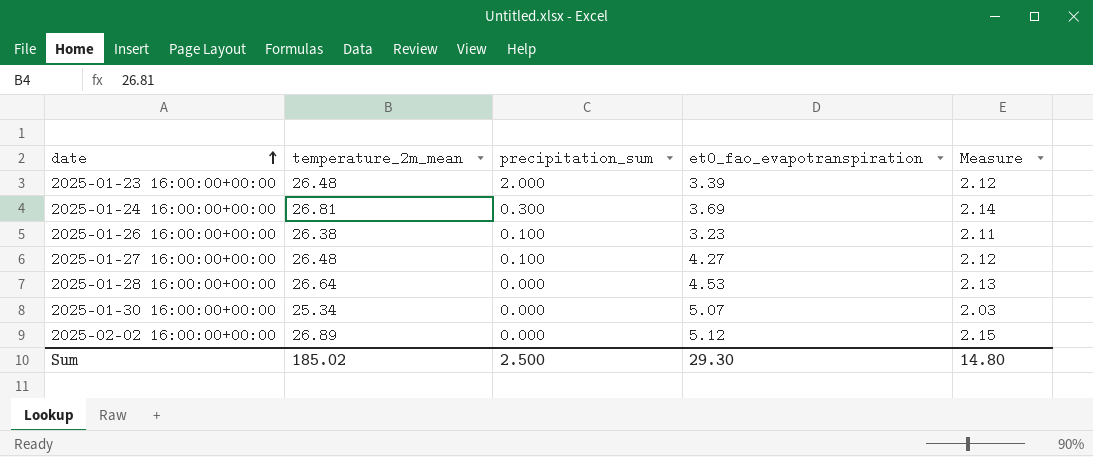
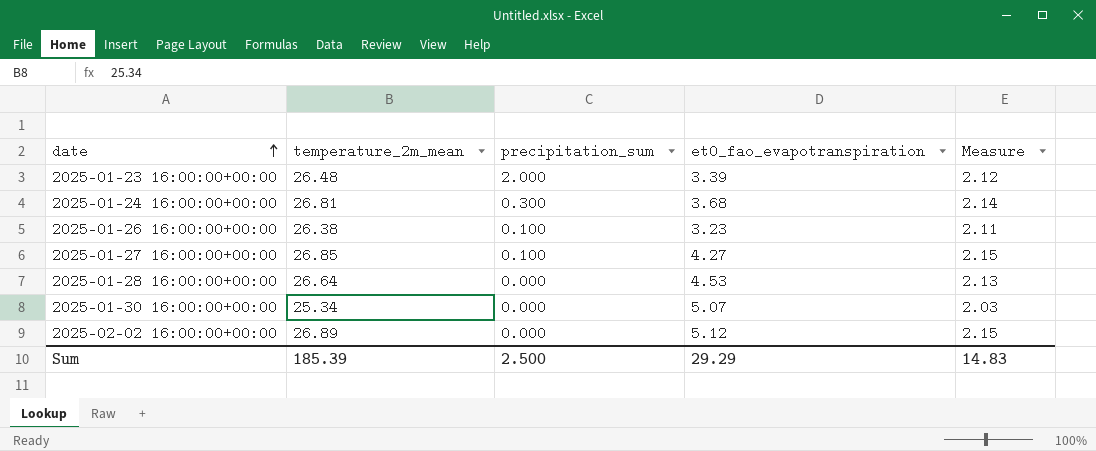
2025-01-24 16:00:00+00:00 | et0_fao_evapotranspiration: 3.69 -> 3.68
2025-01-27 16:00:00+00:00 | temperature_2m_mean: 26.48 -> 26.85
2025-01-27 16:00:00+00:00 | Measure: 2.12 -> 2.15
Sum | temperature_2m_mean: 185.02 -> 185.39
Sum | et0_fao_evapotranspiration: 29.30 -> 29.29
Sum | Measure: 14.80 -> 14.83

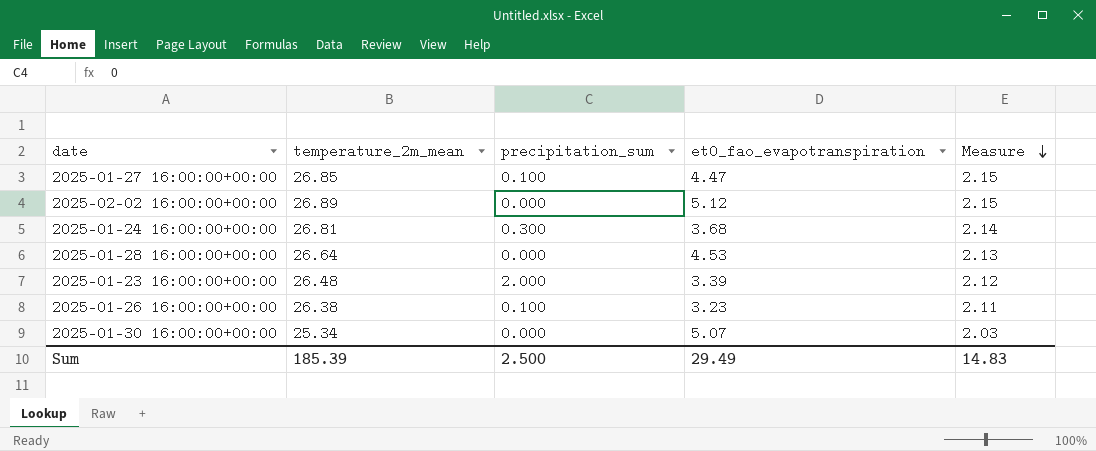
row order: date ascending -> Measure descending
2025-01-27 16:00:00+00:00 | et0_fao_evapotranspiration: 4.27 -> 4.47
Sum | et0_fao_evapotranspiration: 29.29 -> 29.49

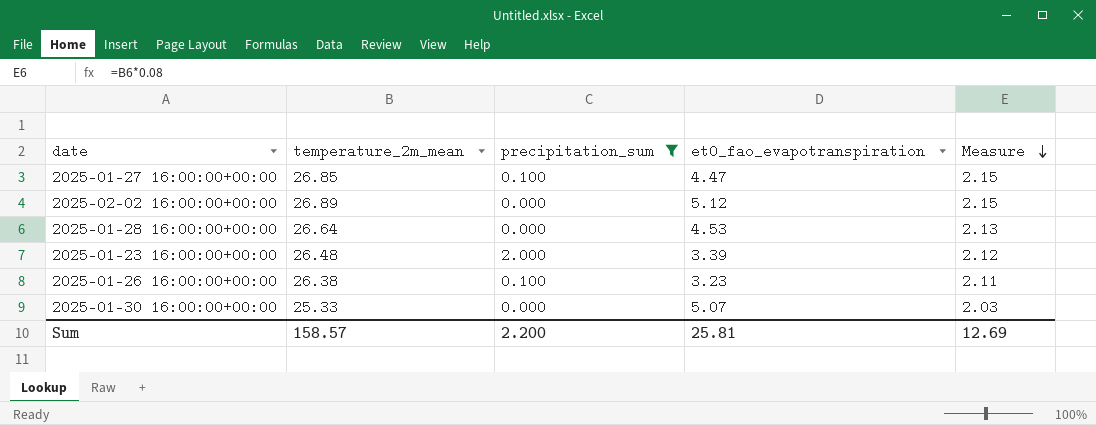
filter: none -> precipitation_sum != 0.300
2025-01-30 16:00:00+00:00 | temperature_2m_mean: 25.34 -> 25.33
Sum | temperature_2m_mean: 185.39 -> 158.57
Sum | precipitation_sum: 2.500 -> 2.200
Sum | et0_fao_evapotranspiration: 29.49 -> 25.81
Sum | Measure: 14.83 -> 12.69

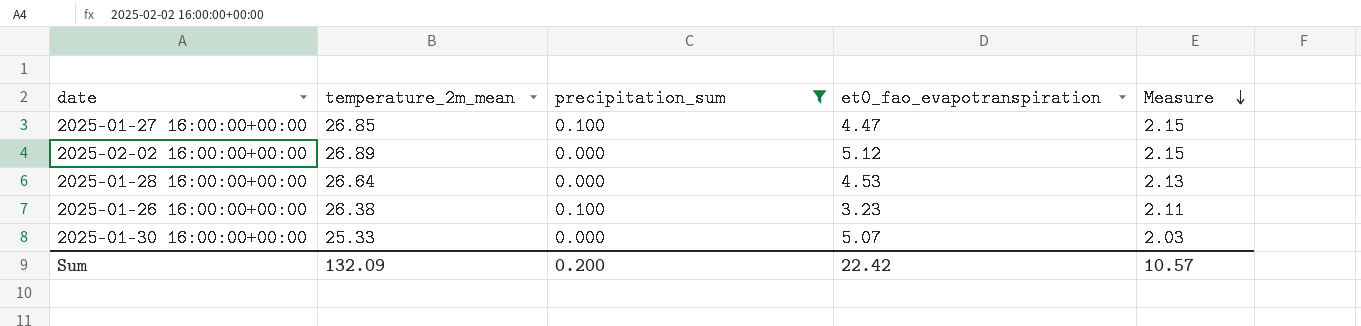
row 2025-01-23 16:00:00+00:00: 26.48 | 2.000 | 3.39 | 2.12 -> none
Sum | temperature_2m_mean: 158.57 -> 132.09
Sum | precipitation_sum: 2.200 -> 0.200
Sum | et0_fao_evapotranspiration: 25.81 -> 22.42
Sum | Measure: 12.69 -> 10.57

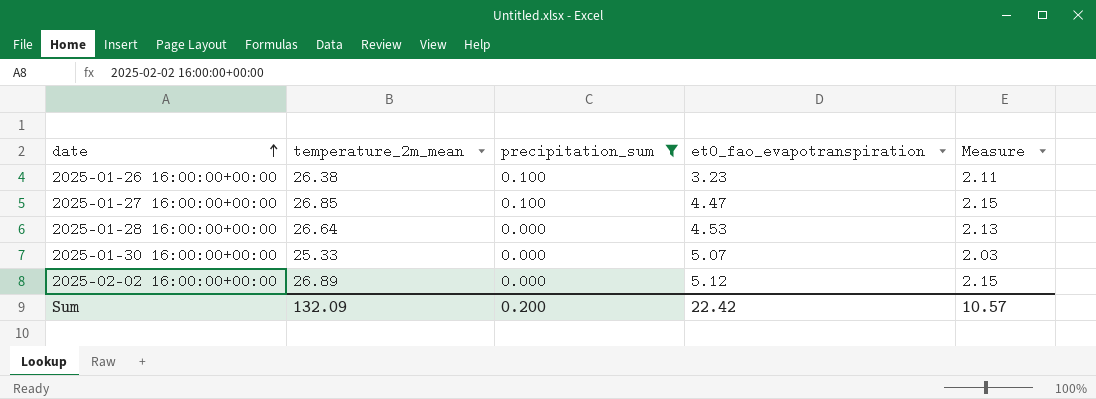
row order: Measure descending -> date ascending

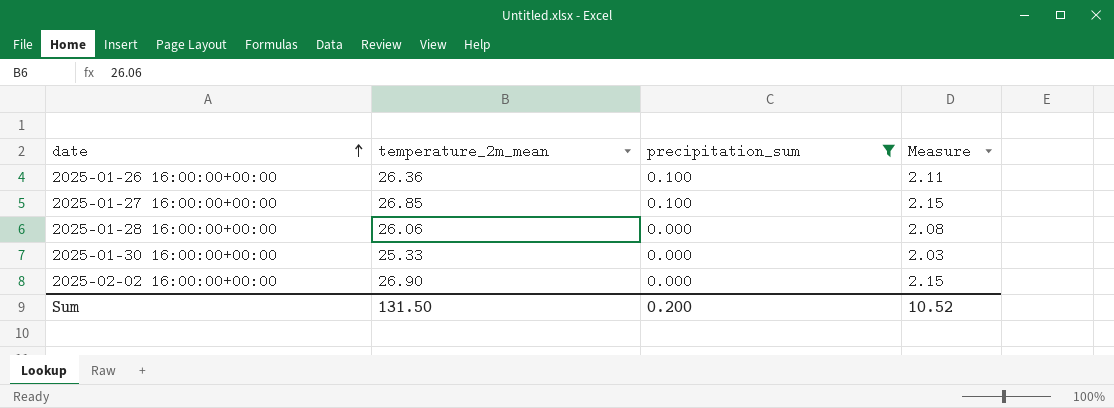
column et0_fao_evapotranspiration | position: 4 -> none
2025-01-26 16:00:00+00:00 | temperature_2m_mean: 26.38 -> 26.36
2025-01-28 16:00:00+00:00 | temperature_2m_mean: 26.64 -> 26.06
2025-01-28 16:00:00+00:00 | Measure: 2.13 -> 2.08
2025-02-02 16:00:00+00:00 | temperature_2m_mean: 26.89 -> 26.90
Sum | temperature_2m_mean: 132.09 -> 131.50
Sum | Measure: 10.57 -> 10.52

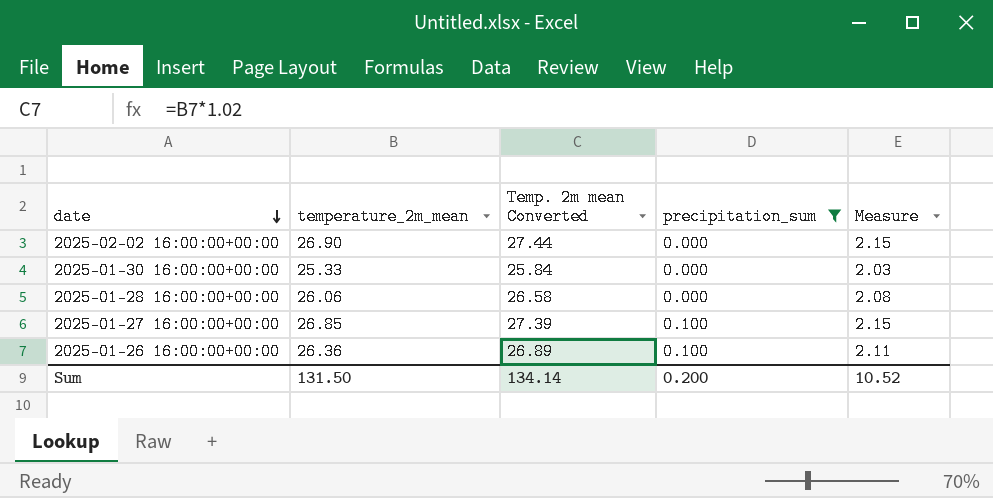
row order: date ascending -> date descending
column Temp. 2m mean Converted | formula: none -> [temperature_2m_mean] * 1.02

